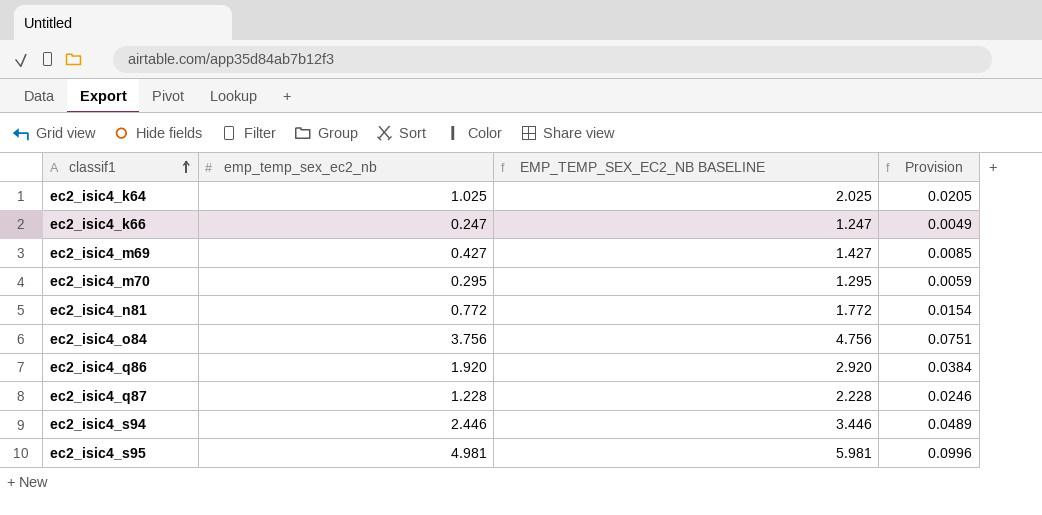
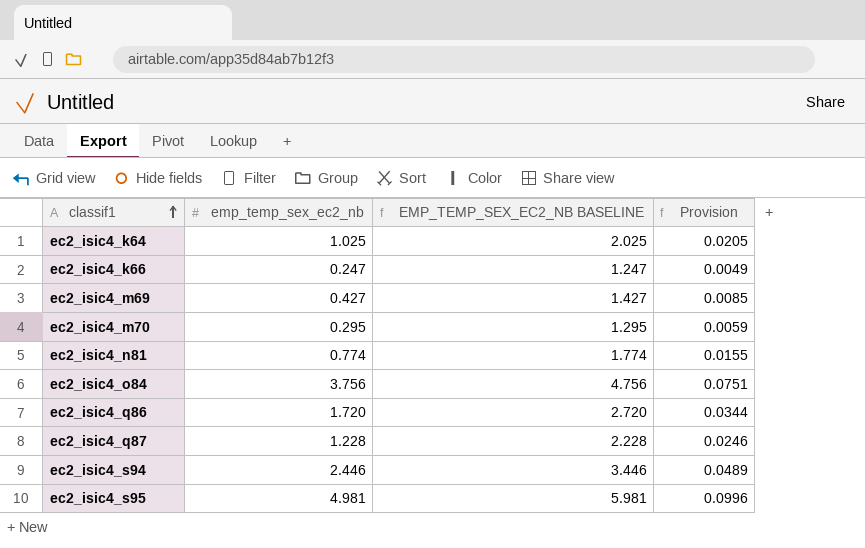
ec2_isic4_n81 | emp_temp_sex_ec2_nb: 0.772 -> 0.774
ec2_isic4_n81 | EMP_TEMP_SEX_EC2_NB BASELINE: 1.772 -> 1.774
ec2_isic4_n81 | Provision: 0.0154 -> 0.0155
ec2_isic4_q86 | emp_temp_sex_ec2_nb: 1.920 -> 1.720
ec2_isic4_q86 | EMP_TEMP_SEX_EC2_NB BASELINE: 2.920 -> 2.720
ec2_isic4_q86 | Provision: 0.0384 -> 0.0344

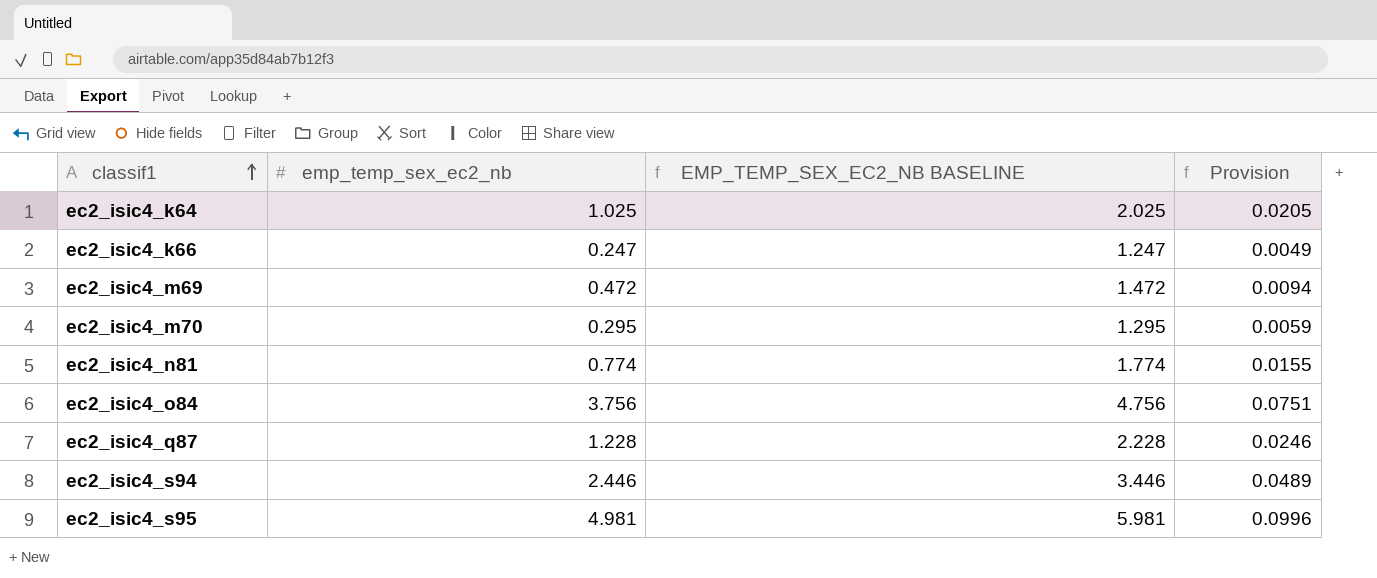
row ec2_isic4_q86: 1.720 | 2.720 | 0.0344 -> none
ec2_isic4_m69 | emp_temp_sex_ec2_nb: 0.427 -> 0.472
ec2_isic4_m69 | EMP_TEMP_SEX_EC2_NB BASELINE: 1.427 -> 1.472
ec2_isic4_m69 | Provision: 0.0085 -> 0.0094

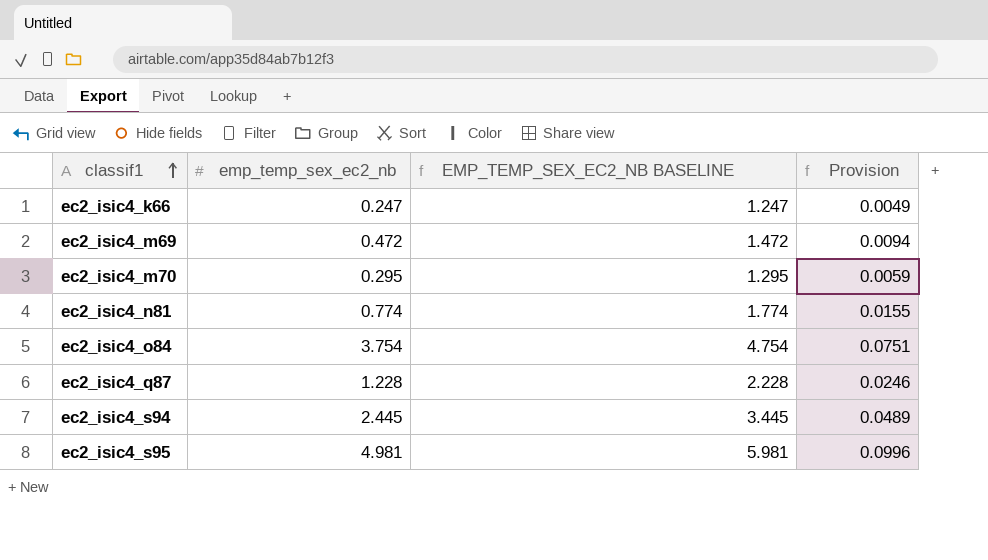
row ec2_isic4_k64: 1.025 | 2.025 | 0.0205 -> none
ec2_isic4_o84 | emp_temp_sex_ec2_nb: 3.756 -> 3.754
ec2_isic4_o84 | EMP_TEMP_SEX_EC2_NB BASELINE: 4.756 -> 4.754
ec2_isic4_s94 | emp_temp_sex_ec2_nb: 2.446 -> 2.445
ec2_isic4_s94 | EMP_TEMP_SEX_EC2_NB BASELINE: 3.446 -> 3.445

